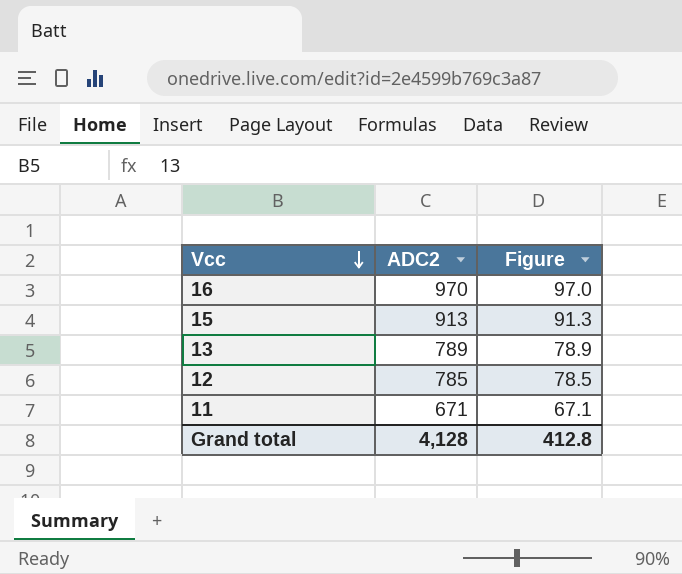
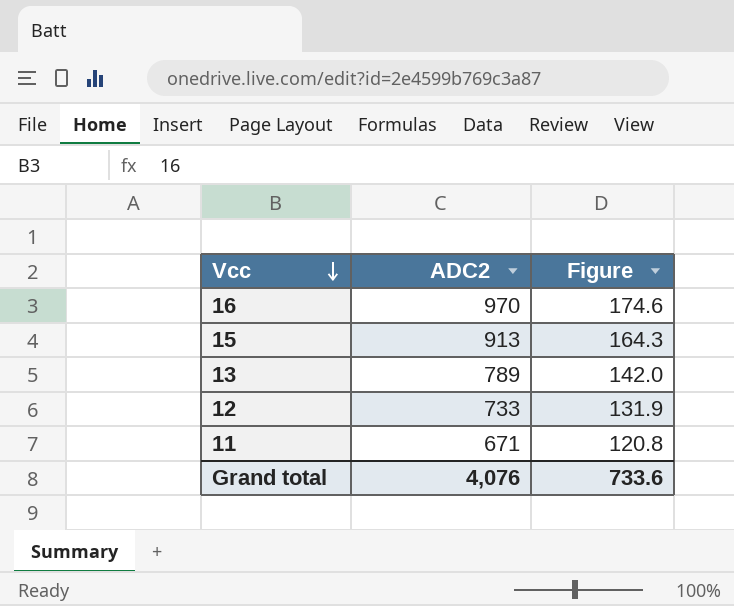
column Figure | formula: [ADC2] * 0.1 -> [ADC2] * 0.18
12 | ADC2: 785 -> 733
Grand total | ADC2: 4,128 -> 4,076
Grand total | Figure: 412.8 -> 733.6

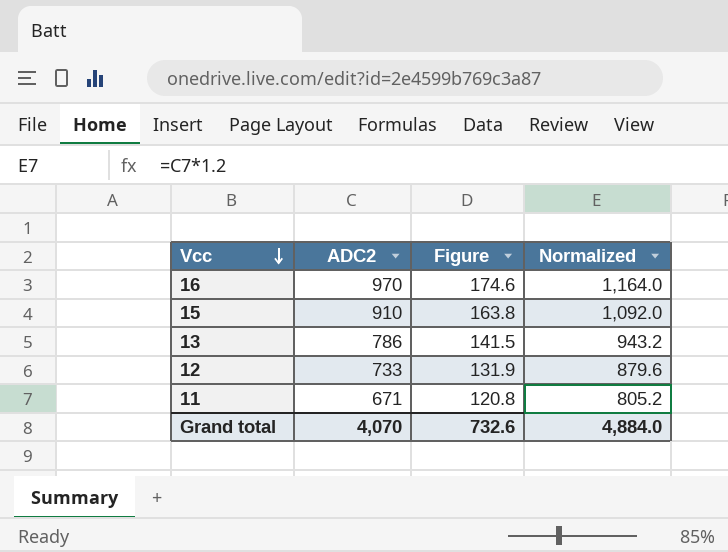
column Normalized | formula: none -> [ADC2] * 1.2
15 | ADC2: 913 -> 910
15 | Figure: 164.3 -> 163.8
13 | ADC2: 789 -> 786
13 | Figure: 142.0 -> 141.5
Grand total | ADC2: 4,076 -> 4,070
Grand total | Figure: 733.6 -> 732.6

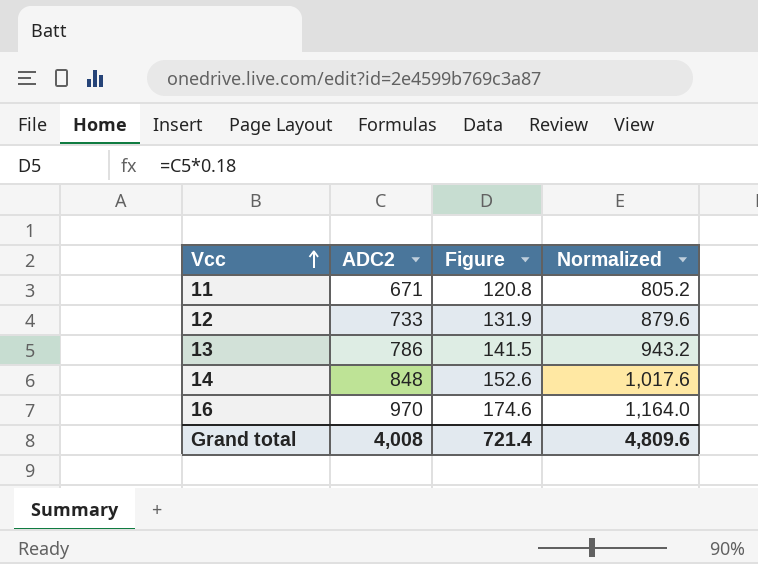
row order: Vcc descending -> Vcc ascending
row 15: 910 | 163.8 | 1,092.0 -> none
row 14: none -> 848 | 152.6 | 1,017.6
Grand total | ADC2: 4,070 -> 4,008
Grand total | Figure: 732.6 -> 721.4
Grand total | Normalized: 4,884.0 -> 4,809.6

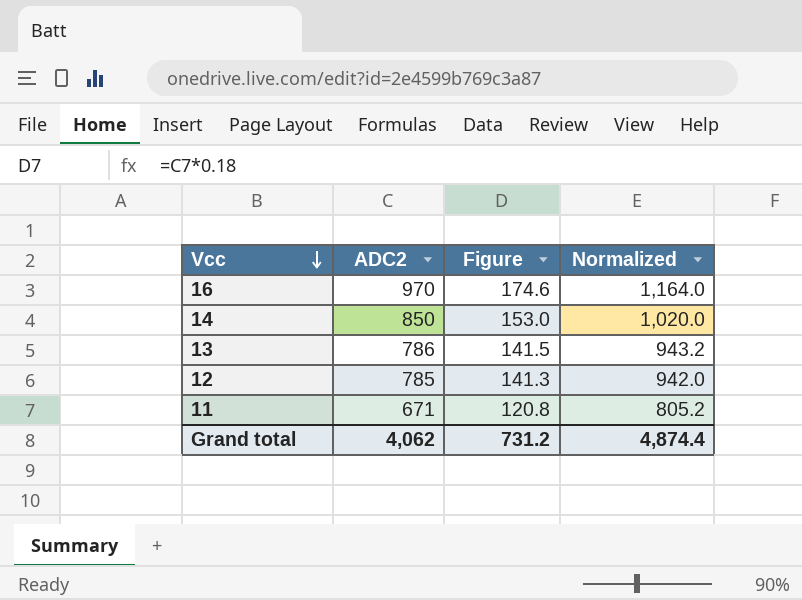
row order: Vcc ascending -> Vcc descending
14 | ADC2: 848 -> 850
14 | Figure: 152.6 -> 153.0
14 | Normalized: 1,017.6 -> 1,020.0
12 | ADC2: 733 -> 785
12 | Figure: 131.9 -> 141.3
12 | Normalized: 879.6 -> 942.0
Grand total | ADC2: 4,008 -> 4,062
Grand total | Figure: 721.4 -> 731.2
Grand total | Normalized: 4,809.6 -> 4,874.4

